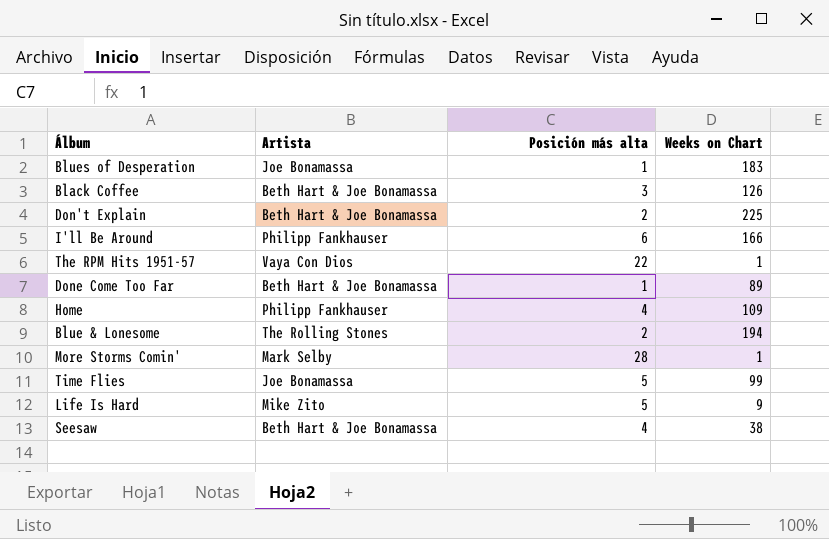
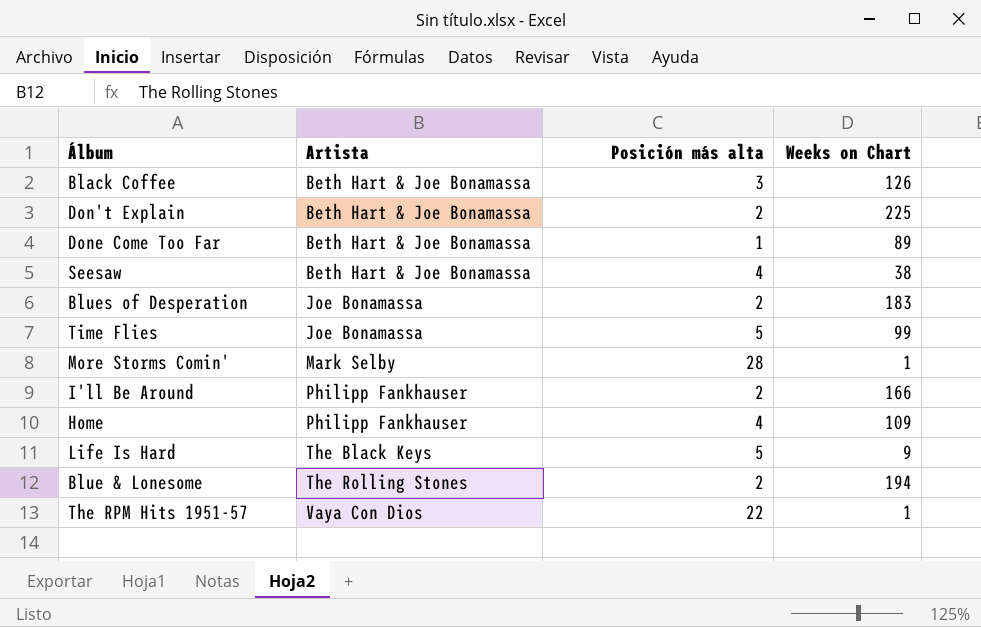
row order: none -> Artista ascending
Blues of Desperation | Posición más alta: 1 -> 2
I'll Be Around | Posición más alta: 6 -> 2
Life Is Hard | Artista: Mike Zito -> The Black Keys

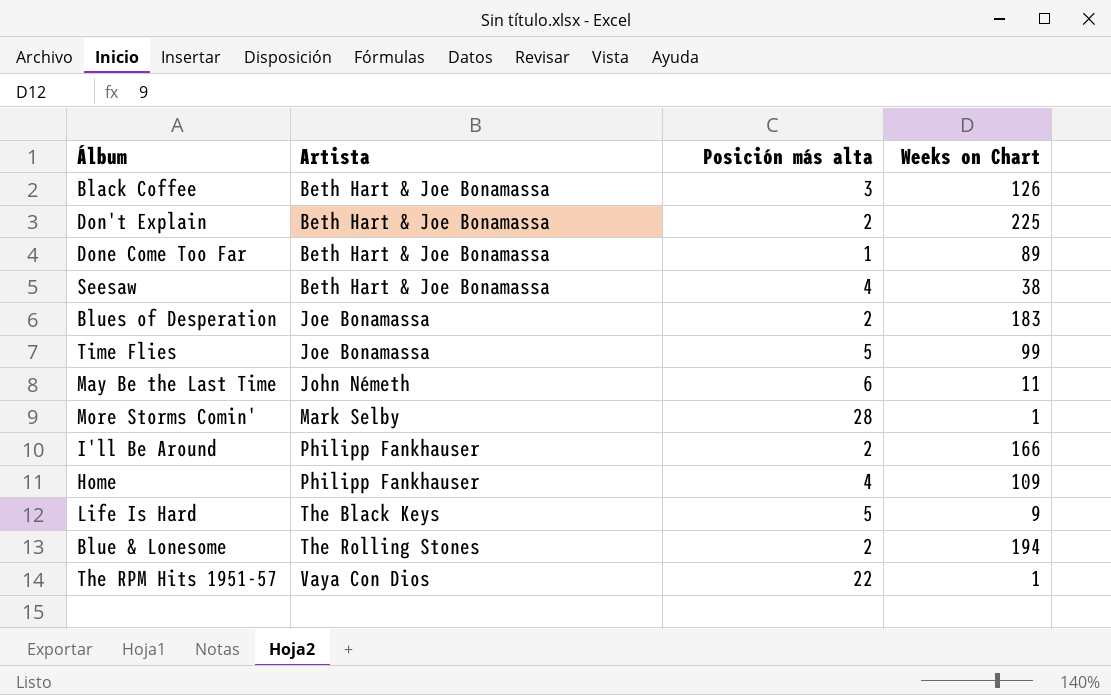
row May Be the Last Time: none -> John Németh | 6 | 11

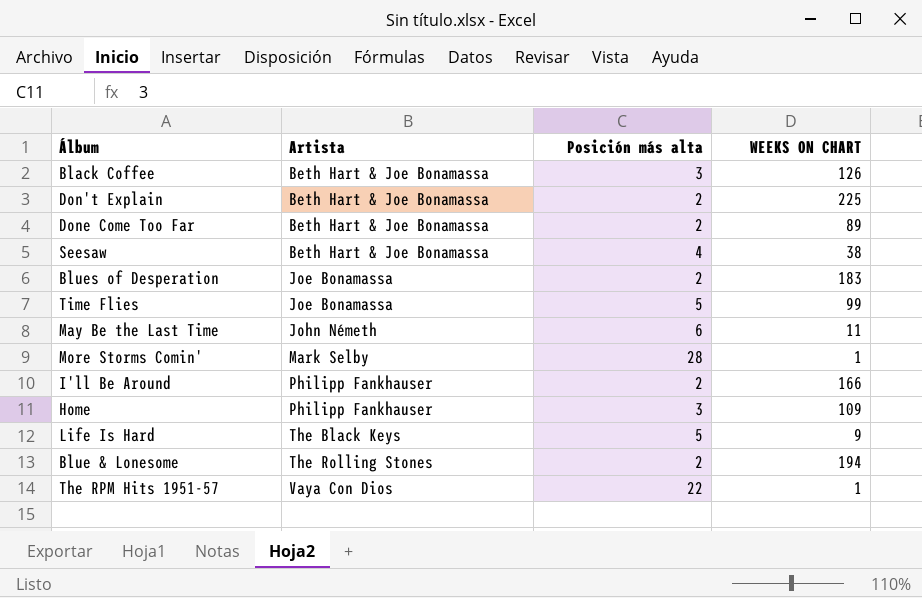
column name: Weeks on Chart -> WEEKS ON CHART
Done Come Too Far | Posición más alta: 1 -> 2
Home | Posición más alta: 4 -> 3

